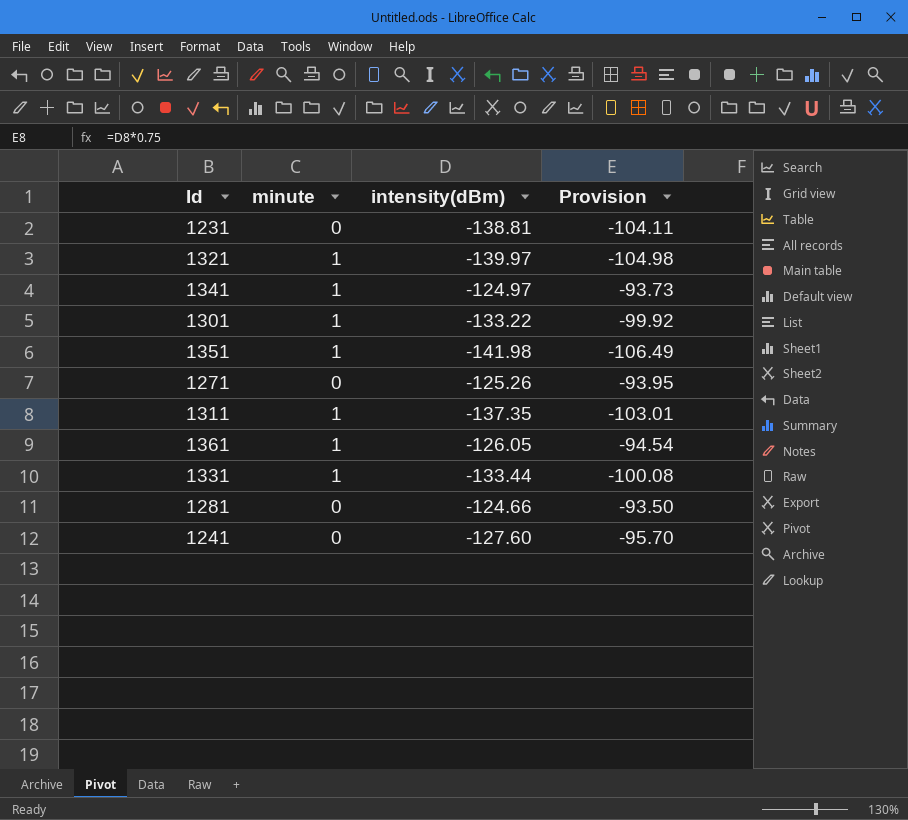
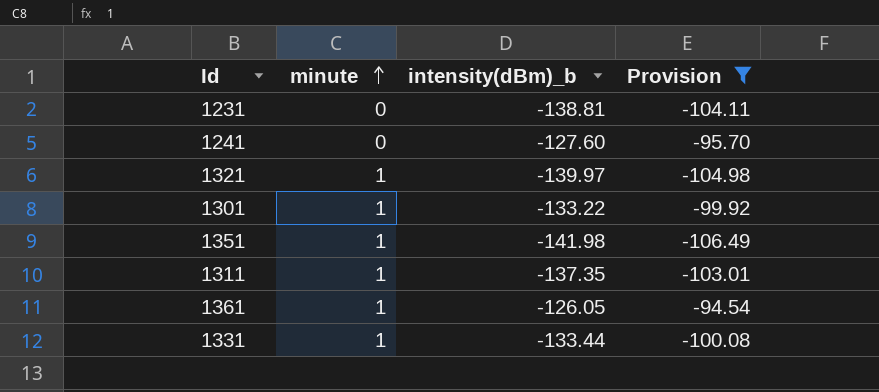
filter: none -> Provision <= -94.54
row order: none -> minute ascending
column name: intensity(dBm) -> intensity(dBm)_b

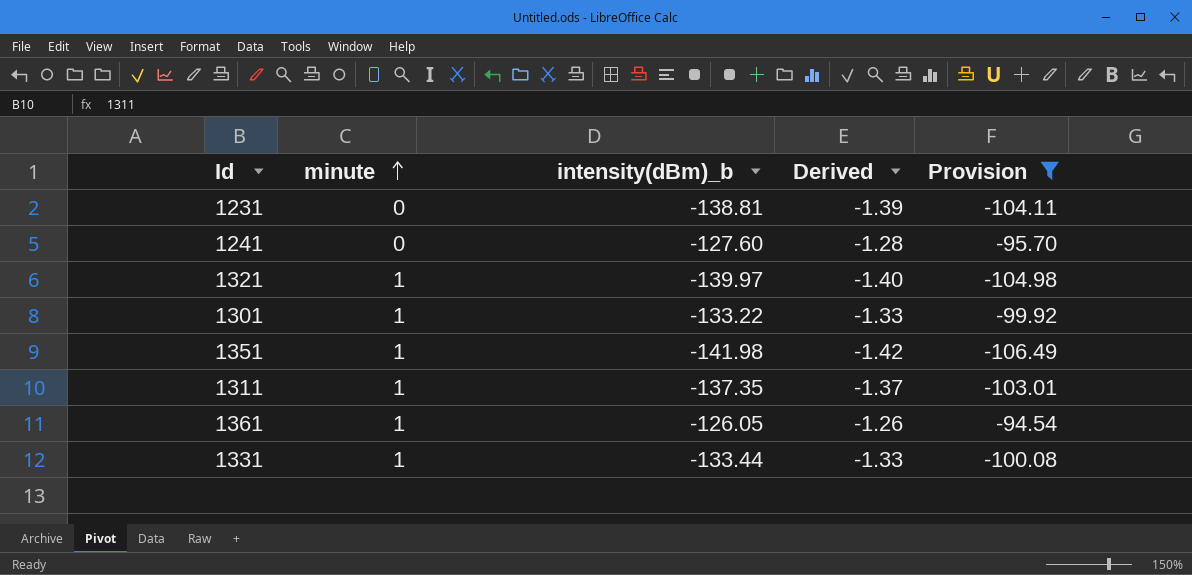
column Derived | formula: none -> [intensity(dBm)_b] * 0.01

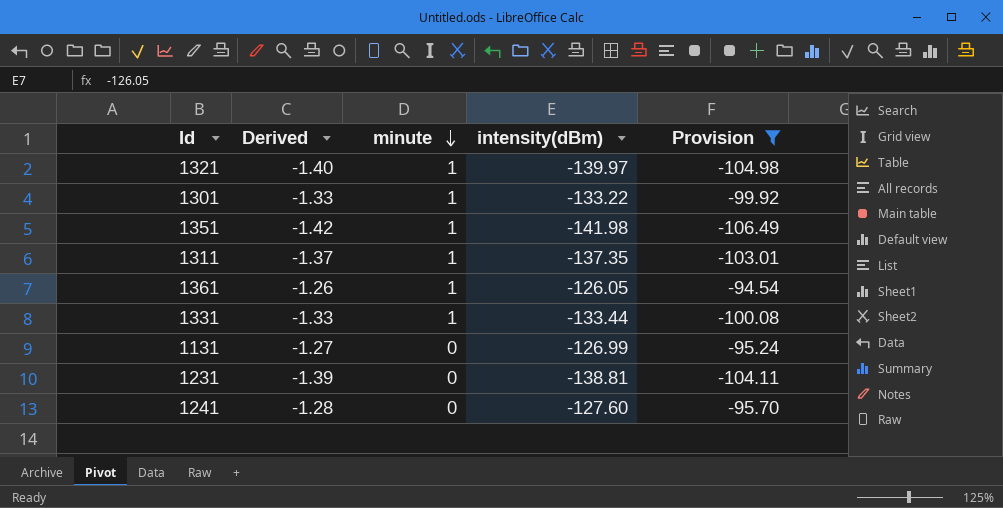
row order: minute ascending -> minute descending
column Derived | position: 4 -> 2
column name: intensity(dBm)_b -> intensity(dBm)
row 1131: none -> -1.27 | 0 | -126.99 | -95.24

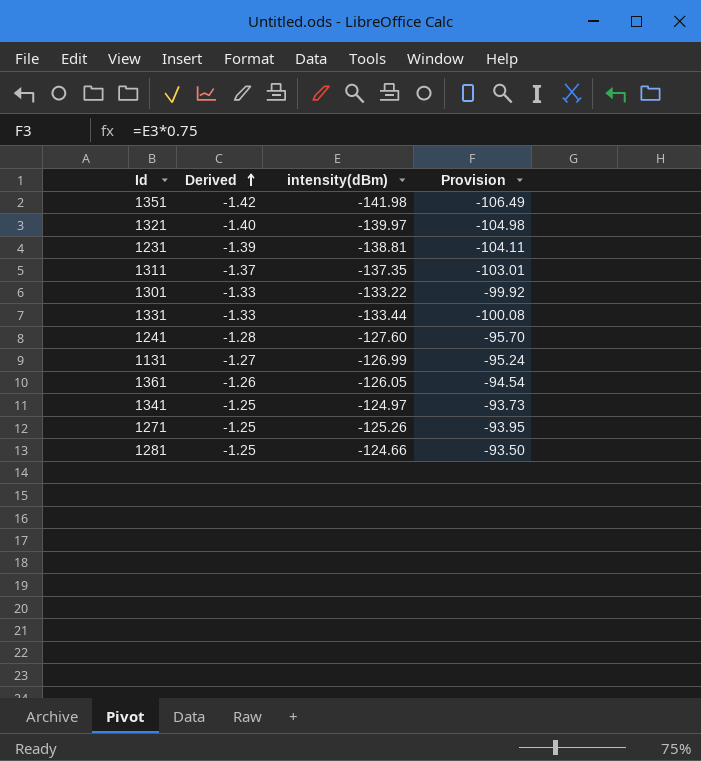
filter: Provision <= -94.54 -> none
row order: minute descending -> Derived ascending
column minute | position: 3 -> none

